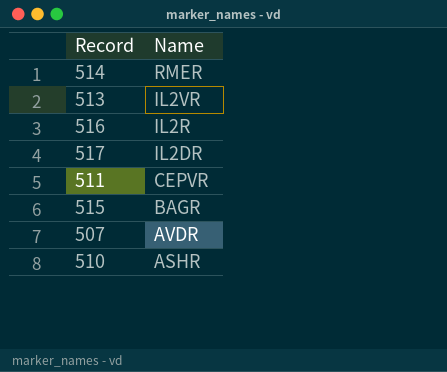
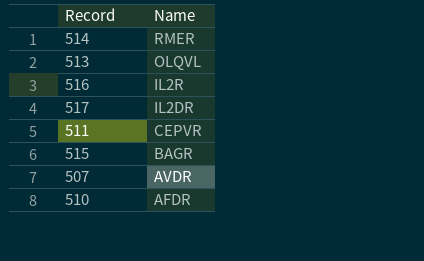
513 | Name: IL2VR -> OLQVL
510 | Name: ASHR -> AFDR

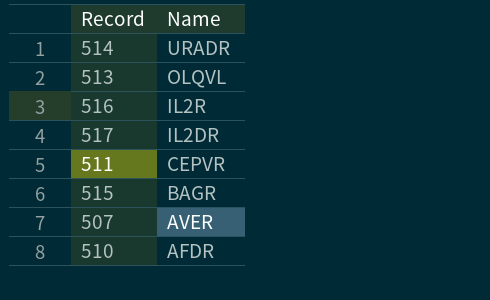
514 | Name: RMER -> URADR
507 | Name: AVDR -> AVER

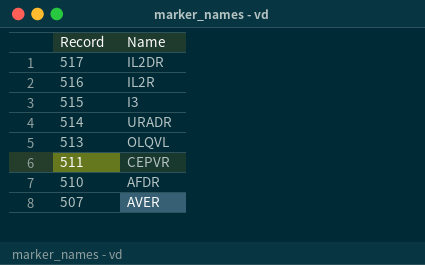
row order: Name descending -> Record descending
515 | Name: BAGR -> I3

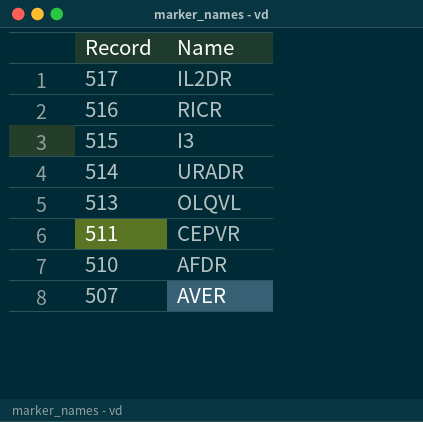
516 | Name: IL2R -> RICR

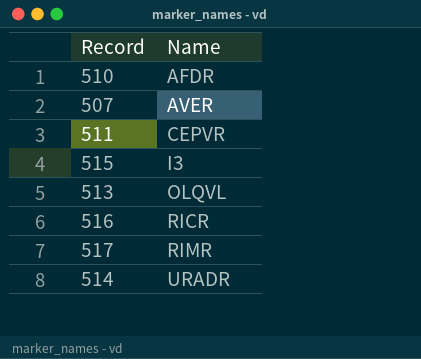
row order: Record descending -> Name ascending
517 | Name: IL2DR -> RIMR

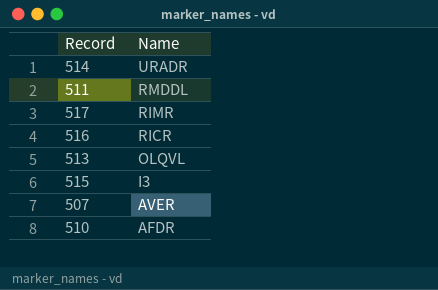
row order: Name ascending -> Name descending
511 | Name: CEPVR -> RMDDL

